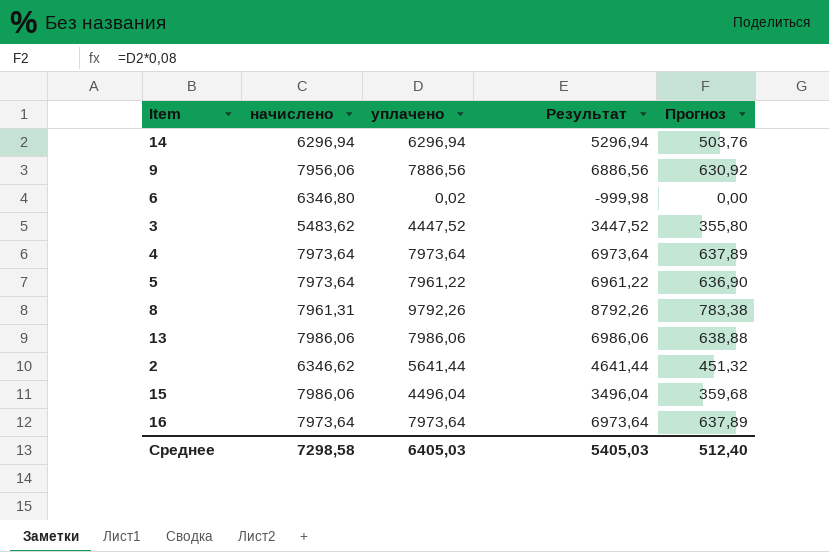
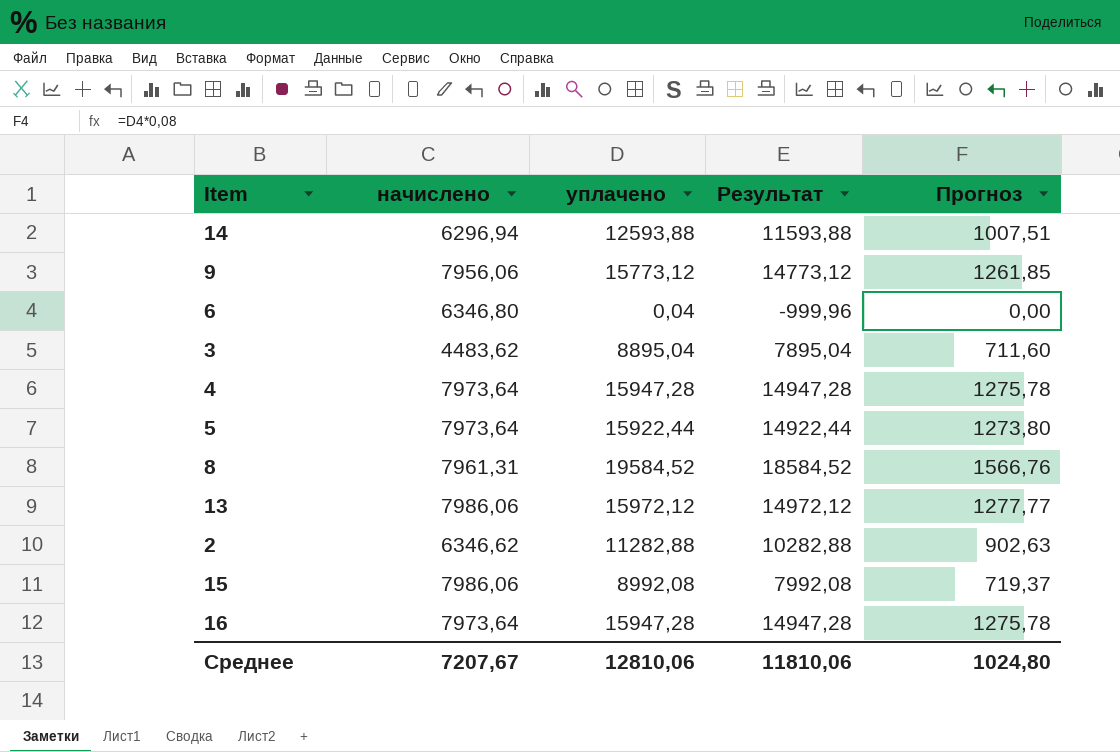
14 | уплачено: 6296,94 -> 12593,88
14 | Результат: 5296,94 -> 11593,88
14 | Прогноз: 503,76 -> 1007,51
9 | уплачено: 7886,56 -> 15773,12
9 | Результат: 6886,56 -> 14773,12
9 | Прогноз: 630,92 -> 1261,85
6 | уплачено: 0,02 -> 0,04
6 | Результат: -999,98 -> -999,96
3 | начислено: 5483,62 -> 4483,62
3 | уплачено: 4447,52 -> 8895,04
3 | Результат: 3447,52 -> 7895,04
3 | Прогноз: 355,80 -> 711,60
4 | уплачено: 7973,64 -> 15947,28
4 | Результат: 6973,64 -> 14947,28
4 | Прогноз: 637,89 -> 1275,78
5 | уплачено: 7961,22 -> 15922,44
5 | Результат: 6961,22 -> 14922,44
5 | Прогноз: 636,90 -> 1273,80
8 | уплачено: 9792,26 -> 19584,52
8 | Результат: 8792,26 -> 18584,52
8 | Прогноз: 783,38 -> 1566,76
13 | уплачено: 7986,06 -> 15972,12
13 | Результат: 6986,06 -> 14972,12
13 | Прогноз: 638,88 -> 1277,77
2 | уплачено: 5641,44 -> 11282,88
2 | Результат: 4641,44 -> 10282,88
2 | Прогноз: 451,32 -> 902,63
15 | уплачено: 4496,04 -> 8992,08
15 | Результат: 3496,04 -> 7992,08
15 | Прогноз: 359,68 -> 719,37
16 | уплачено: 7973,64 -> 15947,28
16 | Результат: 6973,64 -> 14947,28
16 | Прогноз: 637,89 -> 1275,78
Среднее | начислено: 7298,58 -> 7207,67
Среднее | уплачено: 6405,03 -> 12810,06
Среднее | Результат: 5405,03 -> 11810,06
Среднее | Прогноз: 512,40 -> 1024,80

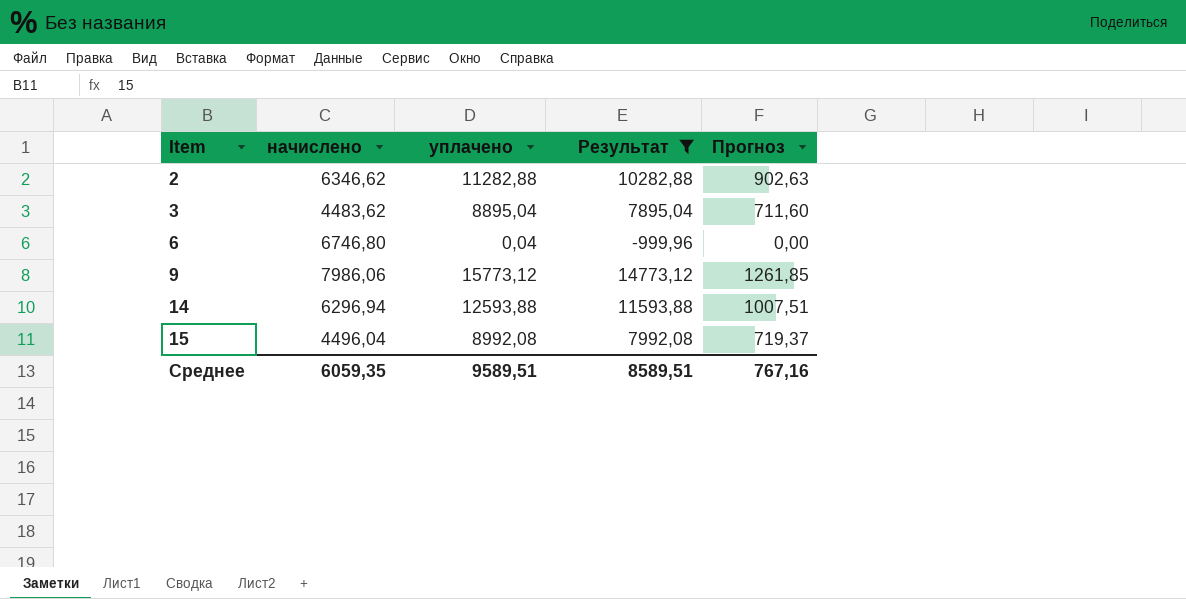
filter: none -> Результат <= 14773,12
row order: none -> Item ascending
6 | начислено: 6346,80 -> 6746,80
9 | начислено: 7956,06 -> 7986,06
15 | начислено: 7986,06 -> 4496,04
Среднее | начислено: 7207,67 -> 6059,35
Среднее | уплачено: 12810,06 -> 9589,51
Среднее | Результат: 11810,06 -> 8589,51
Среднее | Прогноз: 1024,80 -> 767,16

